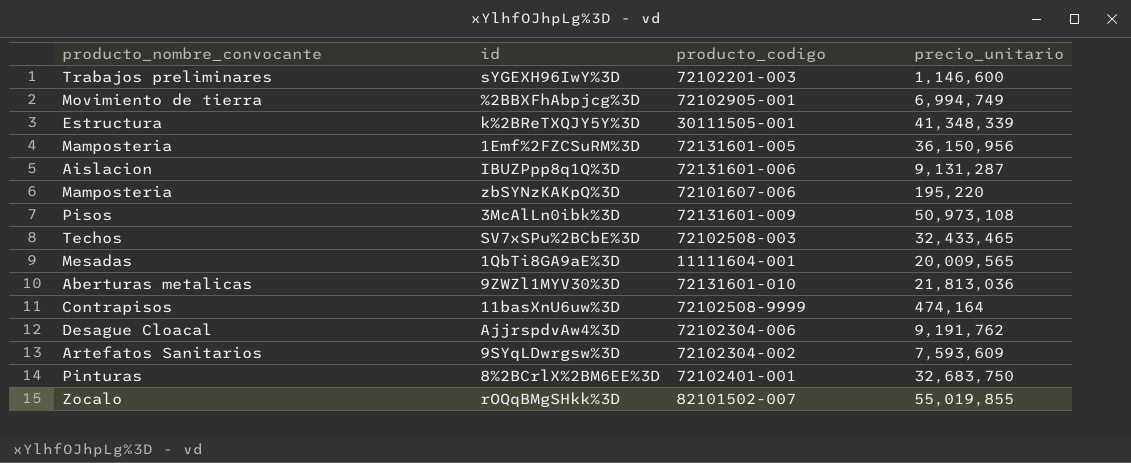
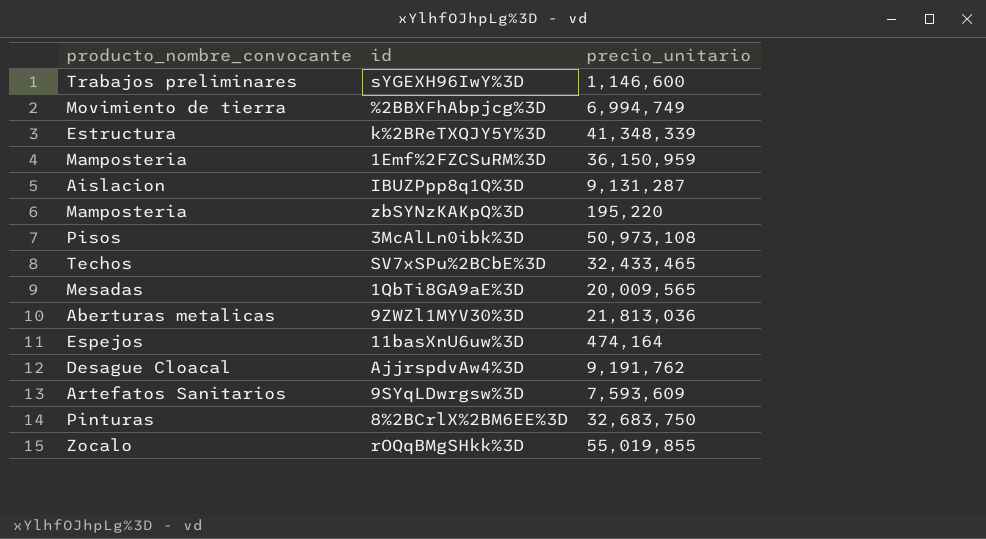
column producto_codigo | position: 3 -> none
1Emf%2FZCSuRM%3D | precio_unitario: 36,150,956 -> 36,150,959
11basXnU6uw%3D | producto_nombre_convocante: Contrapisos -> Espejos

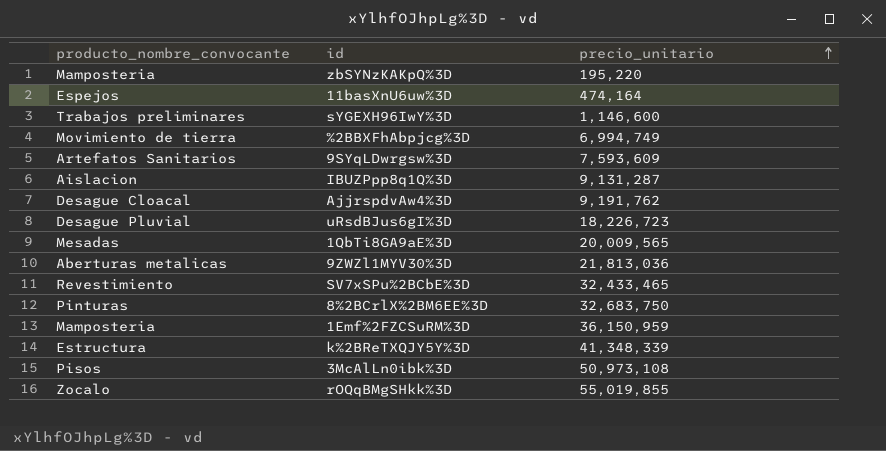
row order: none -> precio_unitario ascending
row uRsdBJus6gI%3D: none -> Desague Pluvial | 18,226,723
SV7xSPu%2BCbE%3D | producto_nombre_convocante: Techos -> Revestimiento

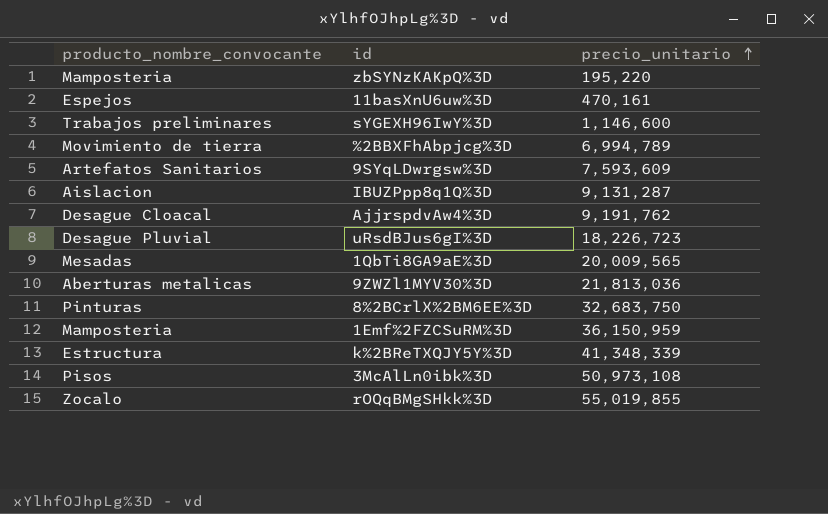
row SV7xSPu%2BCbE%3D: Revestimiento | 32,433,465 -> none
11basXnU6uw%3D | precio_unitario: 474,164 -> 470,161
%2BBXFhAbpjcg%3D | precio_unitario: 6,994,749 -> 6,994,789

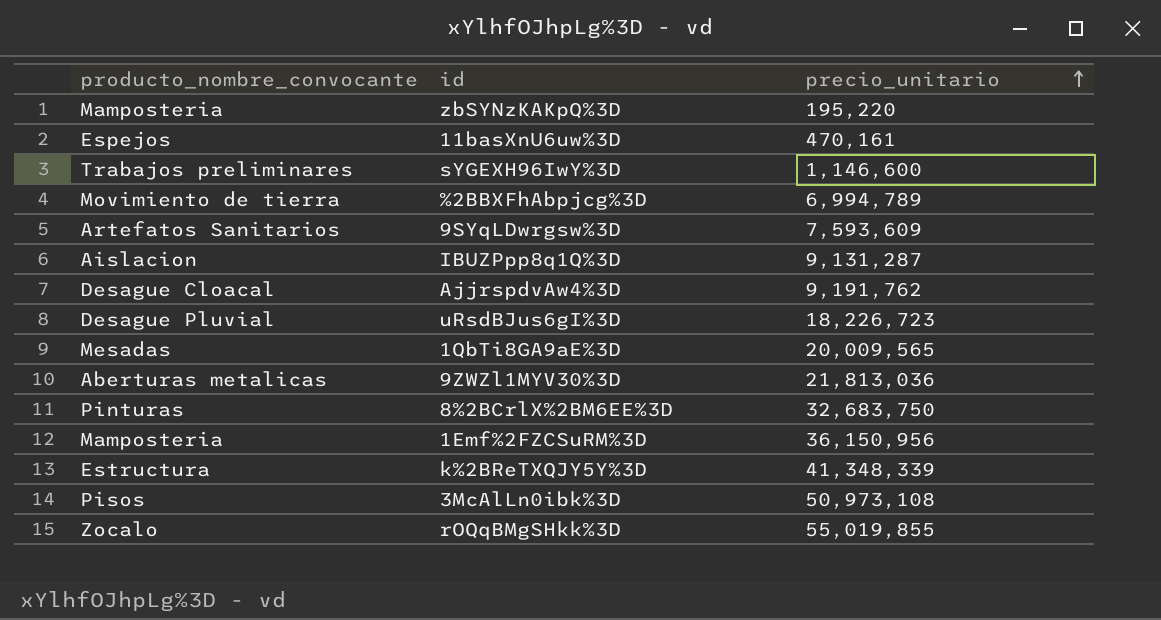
1Emf%2FZCSuRM%3D | precio_unitario: 36,150,959 -> 36,150,956

